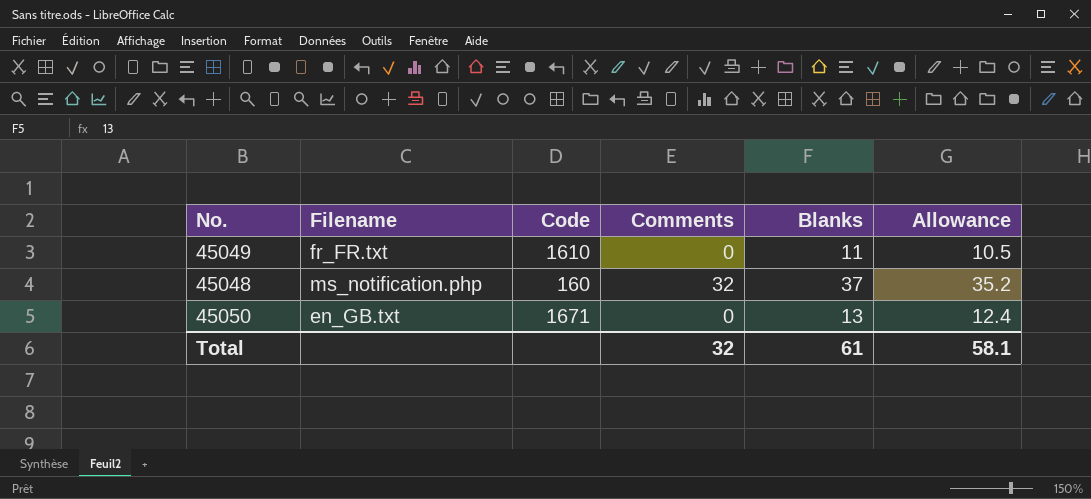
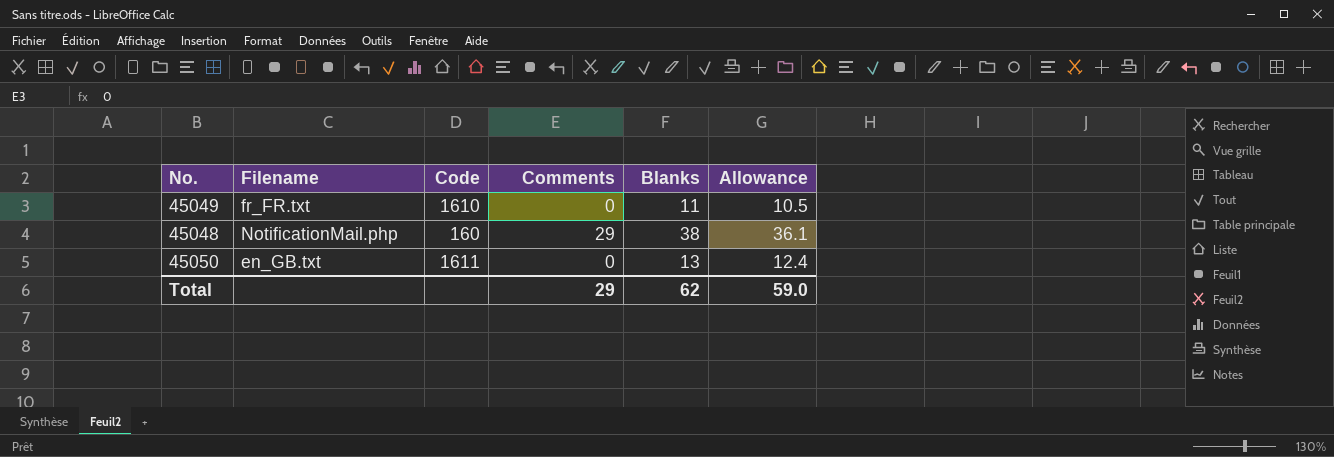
45048 | Filename: ms_notification.php -> NotificationMail.php
45048 | Comments: 32 -> 29
45048 | Blanks: 37 -> 38
45048 | Allowance: 35.2 -> 36.1
45050 | Code: 1671 -> 1611
Total | Comments: 32 -> 29
Total | Blanks: 61 -> 62
Total | Allowance: 58.1 -> 59.0

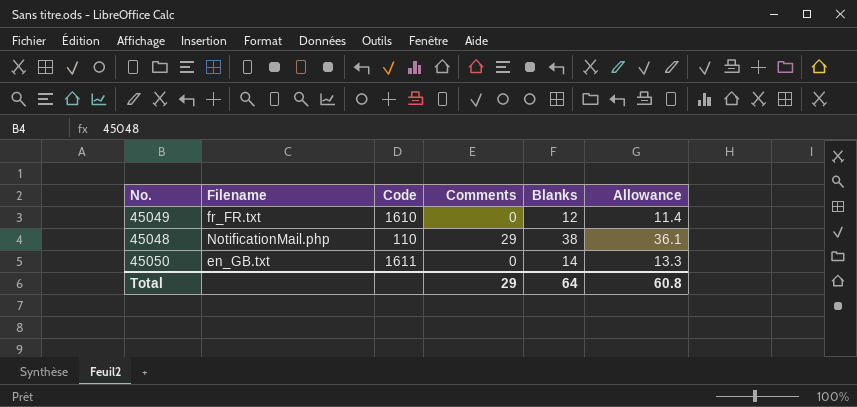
45049 | Blanks: 11 -> 12
45049 | Allowance: 10.5 -> 11.4
45048 | Code: 160 -> 110
45050 | Blanks: 13 -> 14
45050 | Allowance: 12.4 -> 13.3
Total | Blanks: 62 -> 64
Total | Allowance: 59.0 -> 60.8

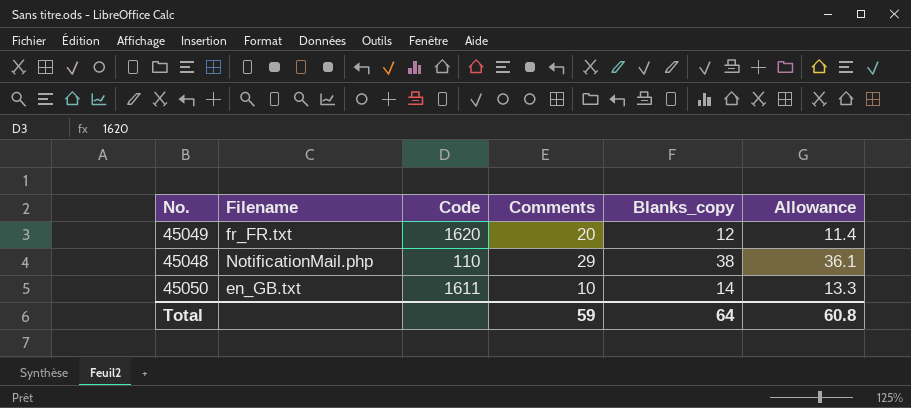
column name: Blanks -> Blanks_copy
45049 | Code: 1610 -> 1620
45049 | Comments: 0 -> 20
45050 | Comments: 0 -> 10
Total | Comments: 29 -> 59

